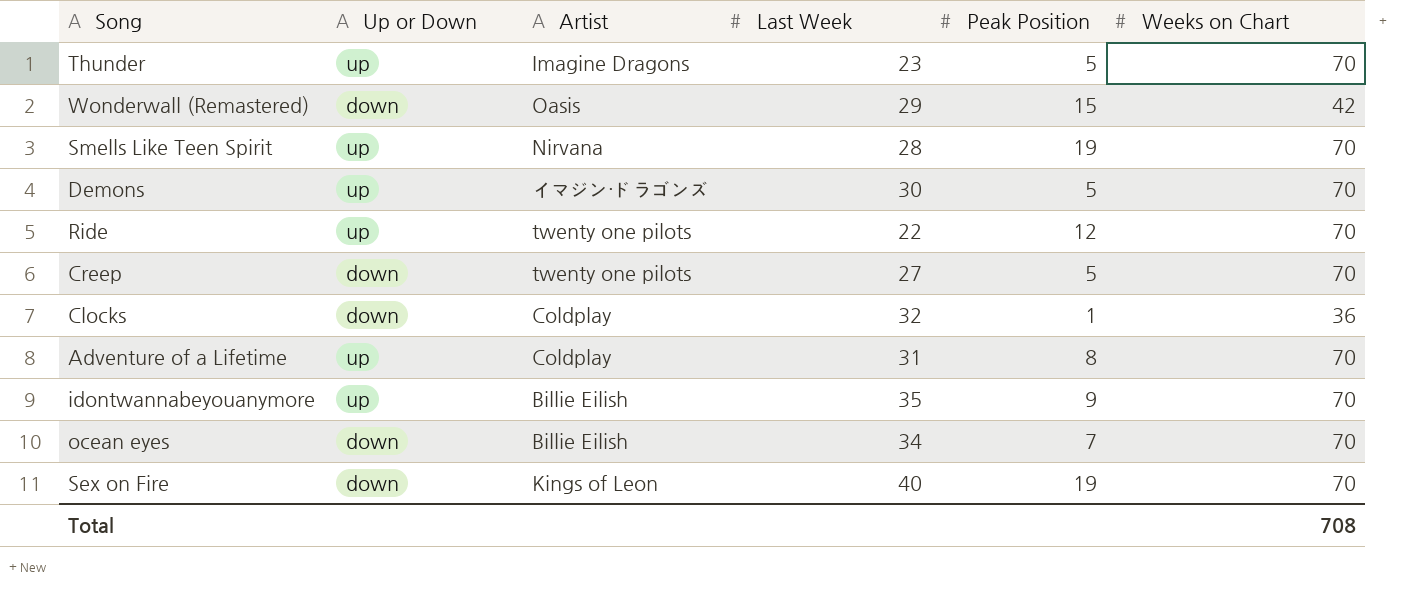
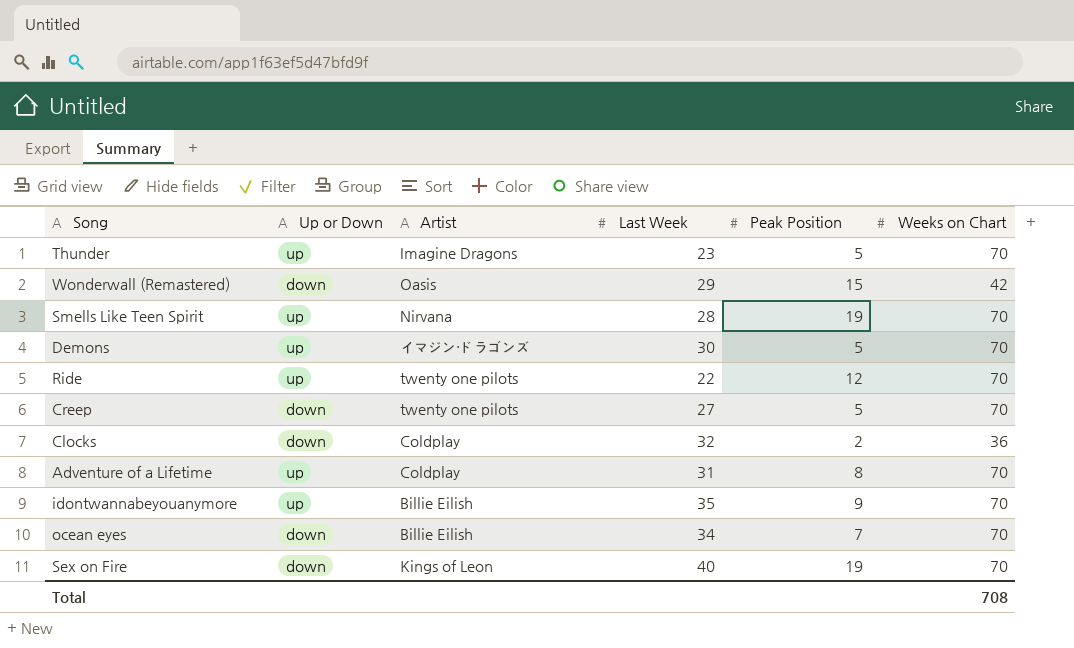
Clocks | Peak Position: 1 -> 2

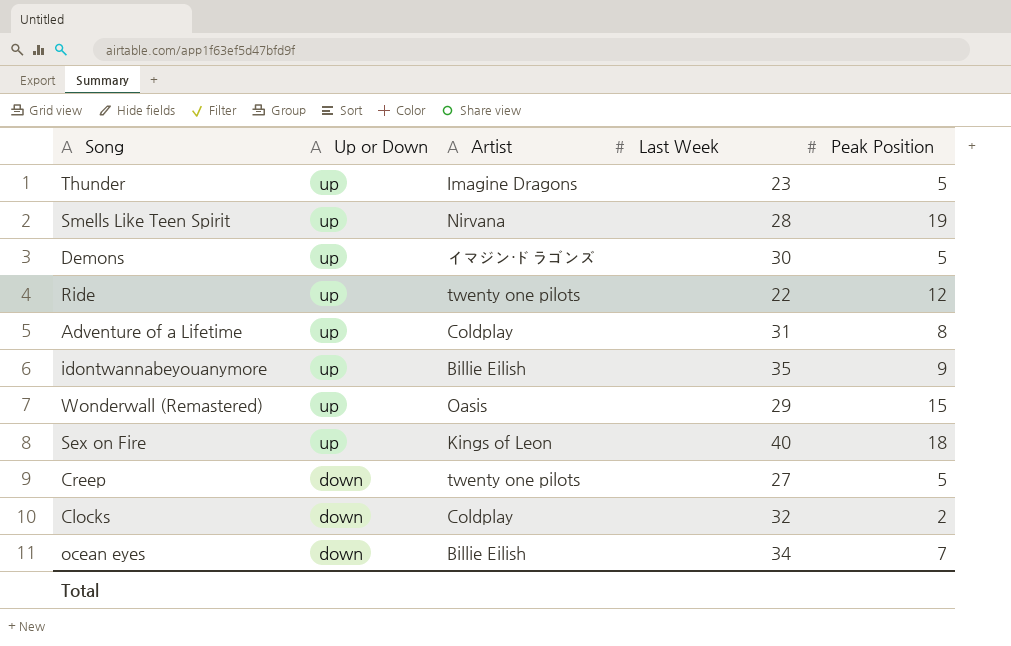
row order: none -> Up or Down descending
column Weeks on Chart | position: 6 -> none
Wonderwall (Remastered) | Up or Down: down -> up
Sex on Fire | Up or Down: down -> up
Sex on Fire | Peak Position: 19 -> 18

